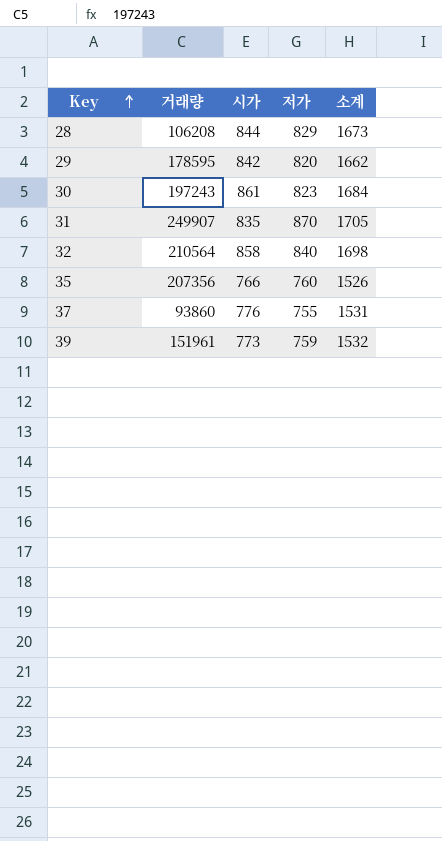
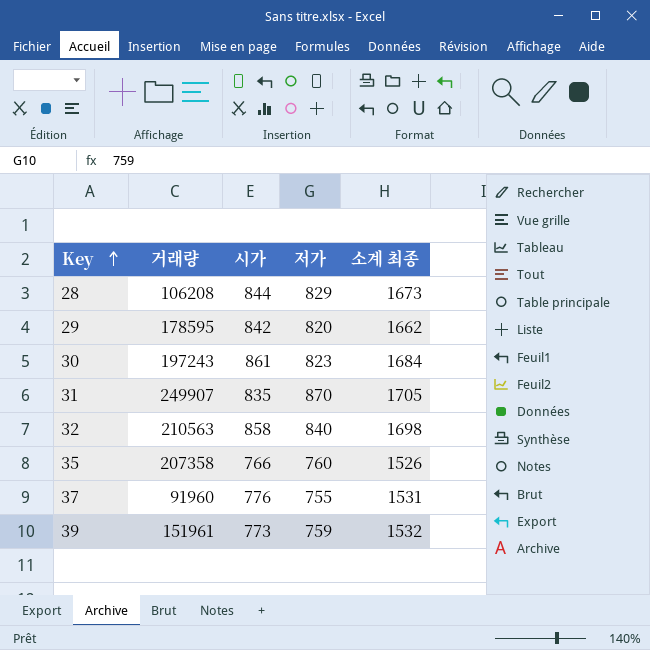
column name: 소계 -> 소계 최종
32 | 거래량: 210564 -> 210563
35 | 거래량: 207356 -> 207358
37 | 거래량: 93860 -> 91960

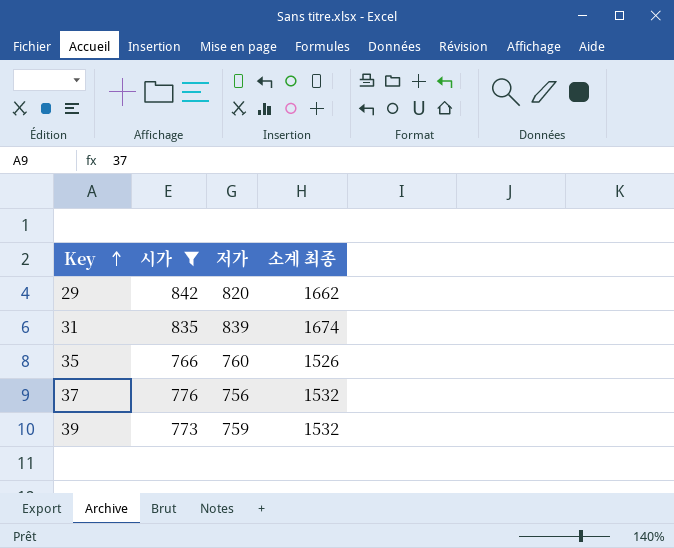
filter: none -> 시가 <= 842
column 거래량 | position: 2 -> none
31 | 저가: 870 -> 839
31 | 소계 최종: 1705 -> 1674
37 | 저가: 755 -> 756
37 | 소계 최종: 1531 -> 1532

